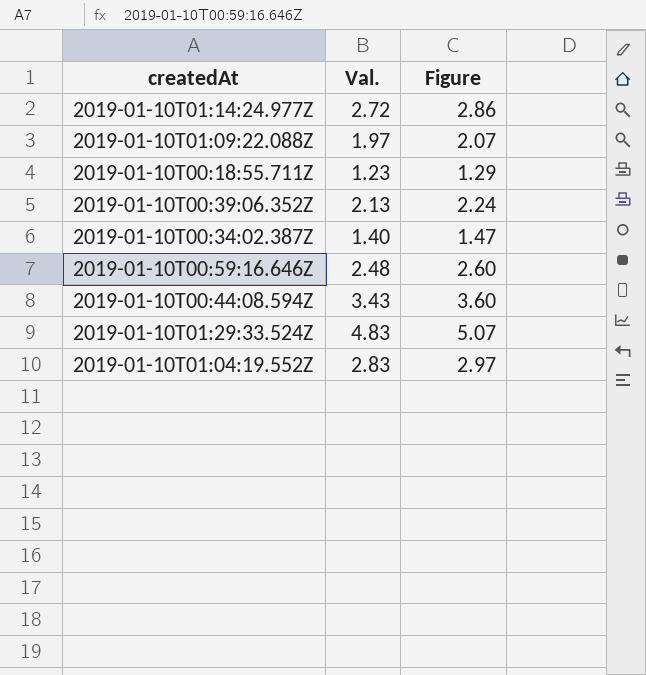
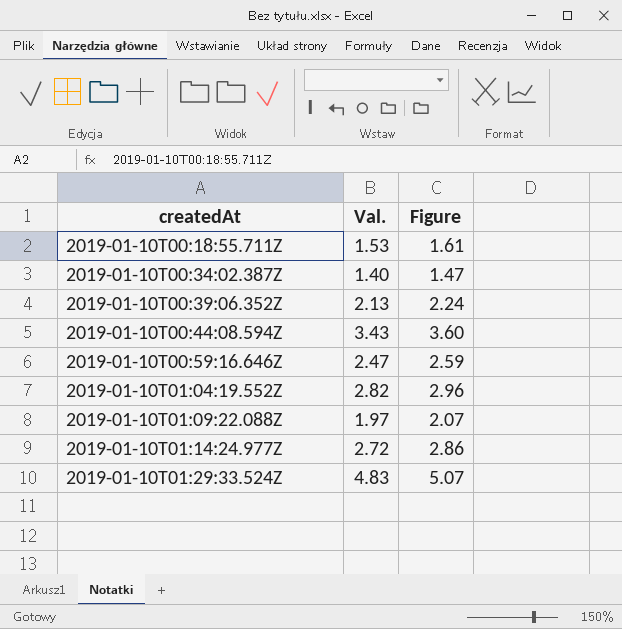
row order: none -> createdAt ascending
2019-01-10T00:18:55.711Z | Val.: 1.23 -> 1.53
2019-01-10T00:18:55.711Z | Figure: 1.29 -> 1.61
2019-01-10T00:59:16.646Z | Val.: 2.48 -> 2.47
2019-01-10T00:59:16.646Z | Figure: 2.60 -> 2.59
2019-01-10T01:04:19.552Z | Val.: 2.83 -> 2.82
2019-01-10T01:04:19.552Z | Figure: 2.97 -> 2.96

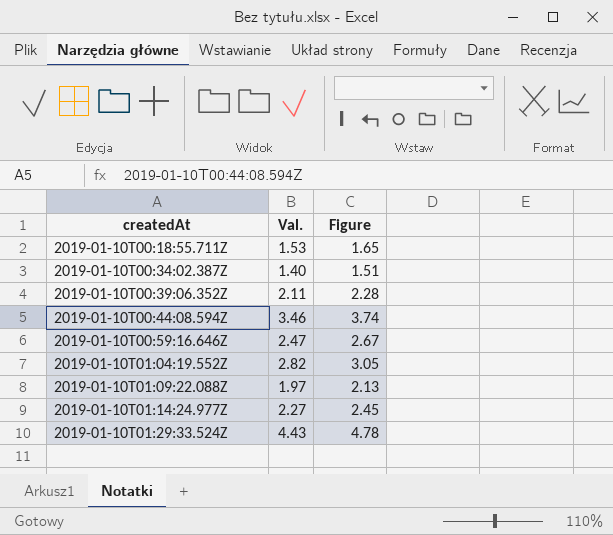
column Figure | formula: [Val.] * 1.05 -> [Val.] * 1.08
2019-01-10T00:39:06.352Z | Val.: 2.13 -> 2.11
2019-01-10T00:44:08.594Z | Val.: 3.43 -> 3.46
2019-01-10T01:14:24.977Z | Val.: 2.72 -> 2.27
2019-01-10T01:29:33.524Z | Val.: 4.83 -> 4.43

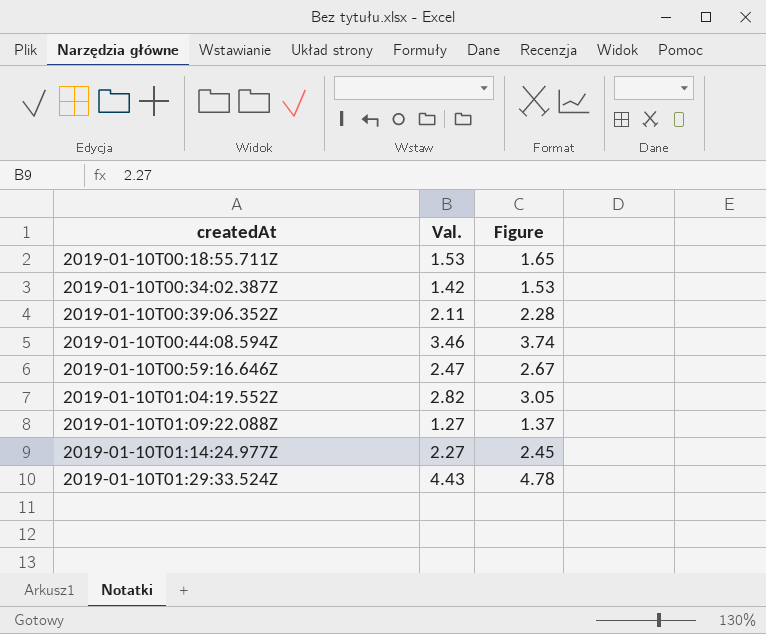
2019-01-10T00:34:02.387Z | Val.: 1.40 -> 1.42
2019-01-10T00:34:02.387Z | Figure: 1.51 -> 1.53
2019-01-10T01:09:22.088Z | Val.: 1.97 -> 1.27
2019-01-10T01:09:22.088Z | Figure: 2.13 -> 1.37

